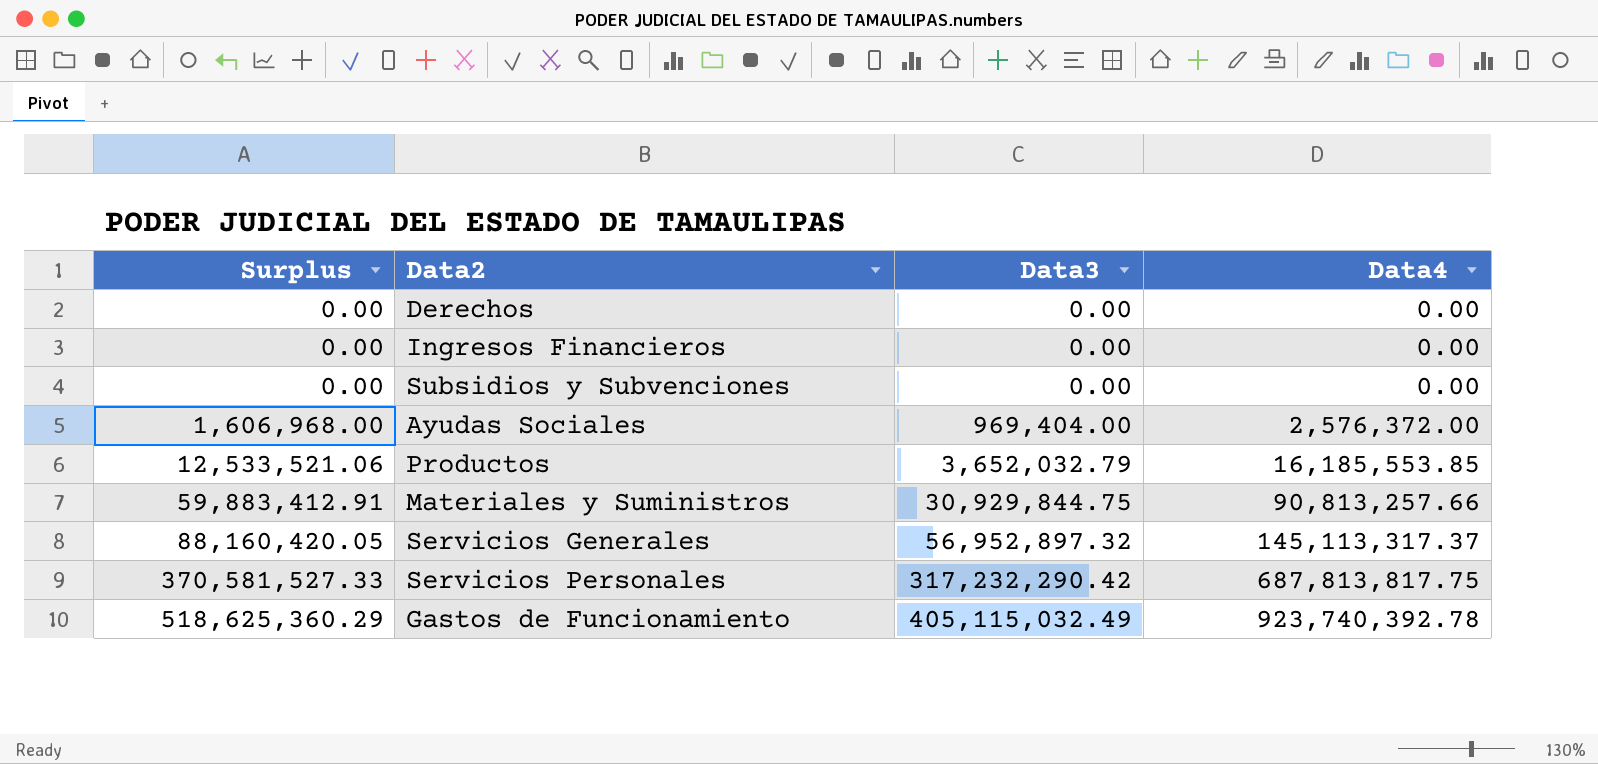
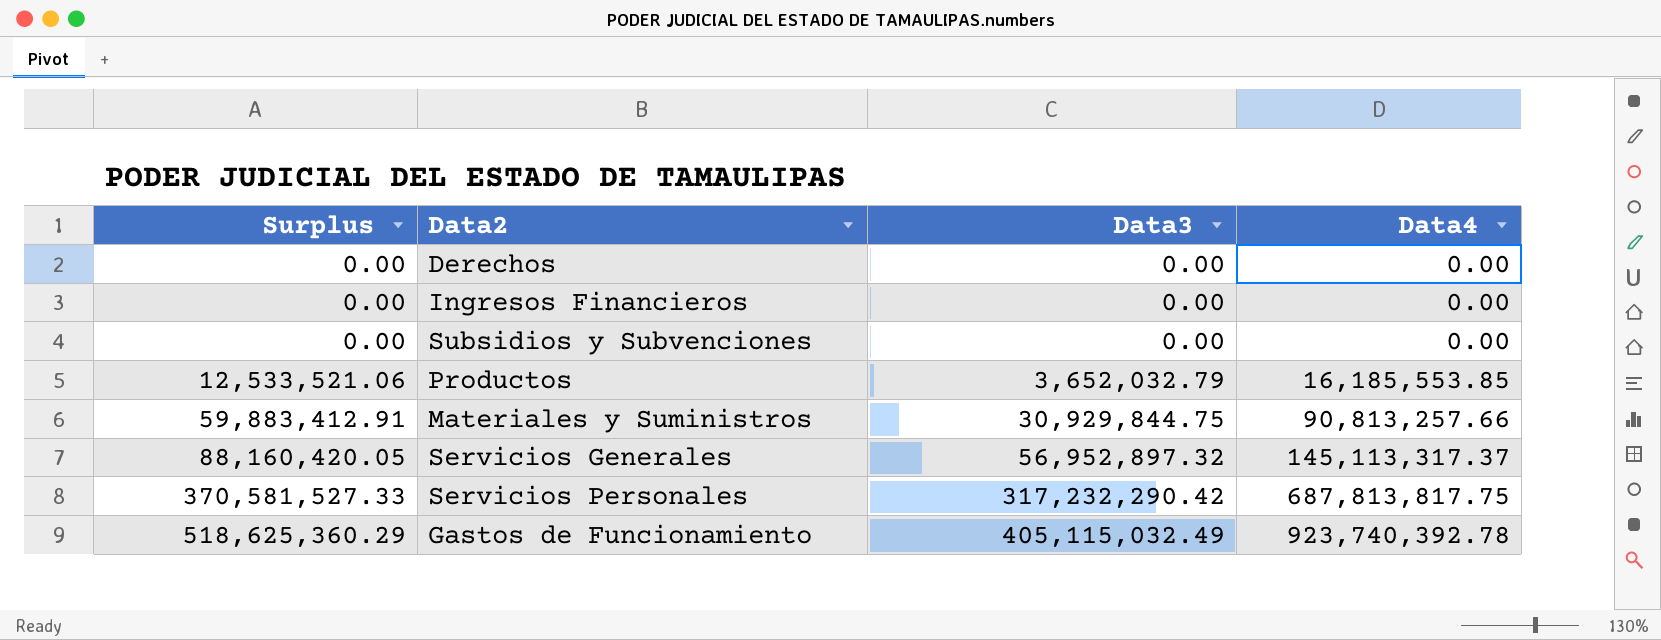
row Ayudas Sociales: 1,606,968.00 | 969,404.00 | 2,576,372.00 -> none

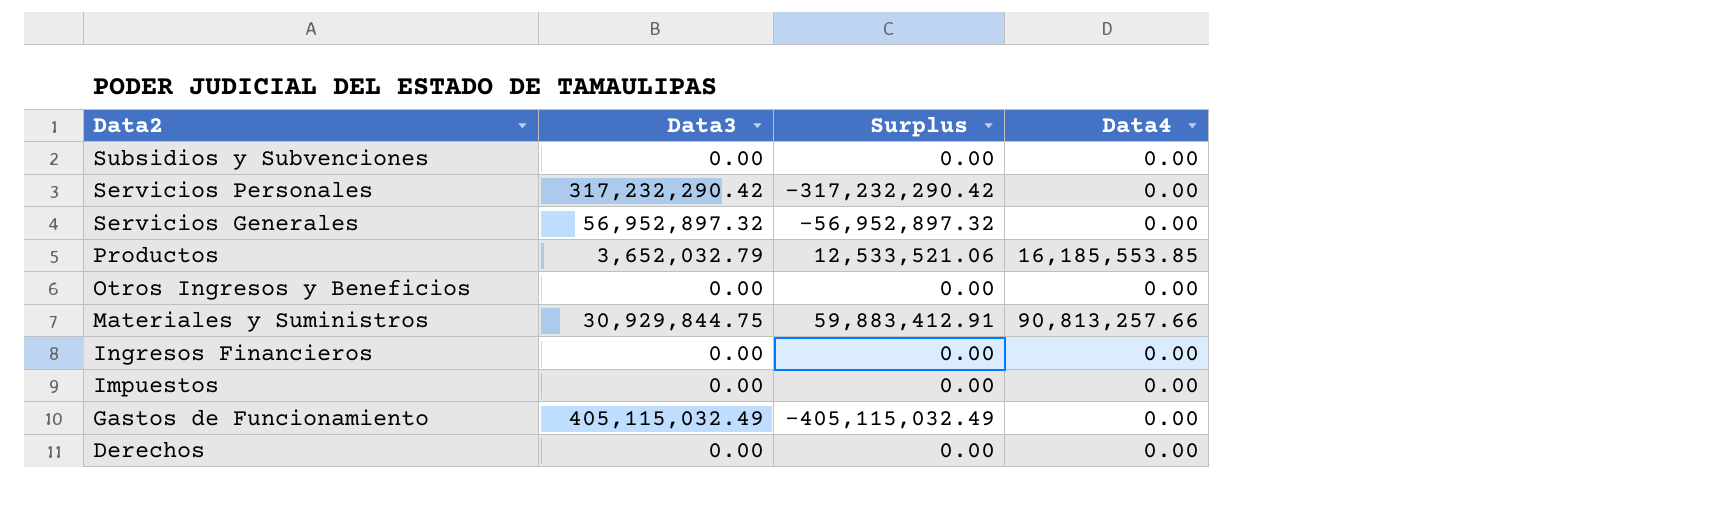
row order: Surplus ascending -> Data2 descending
column Surplus | position: 1 -> 3
Servicios Personales | Surplus: 370,581,527.33 -> -317,232,290.42
Servicios Personales | Data4: 687,813,817.75 -> 0.00
Servicios Generales | Surplus: 88,160,420.05 -> -56,952,897.32
Servicios Generales | Data4: 145,113,317.37 -> 0.00
row Otros Ingresos y Beneficios: none -> 0.00 | 0.00 | 0.00
row Impuestos: none -> 0.00 | 0.00 | 0.00
Gastos de Funcionamiento | Surplus: 518,625,360.29 -> -405,115,032.49
Gastos de Funcionamiento | Data4: 923,740,392.78 -> 0.00

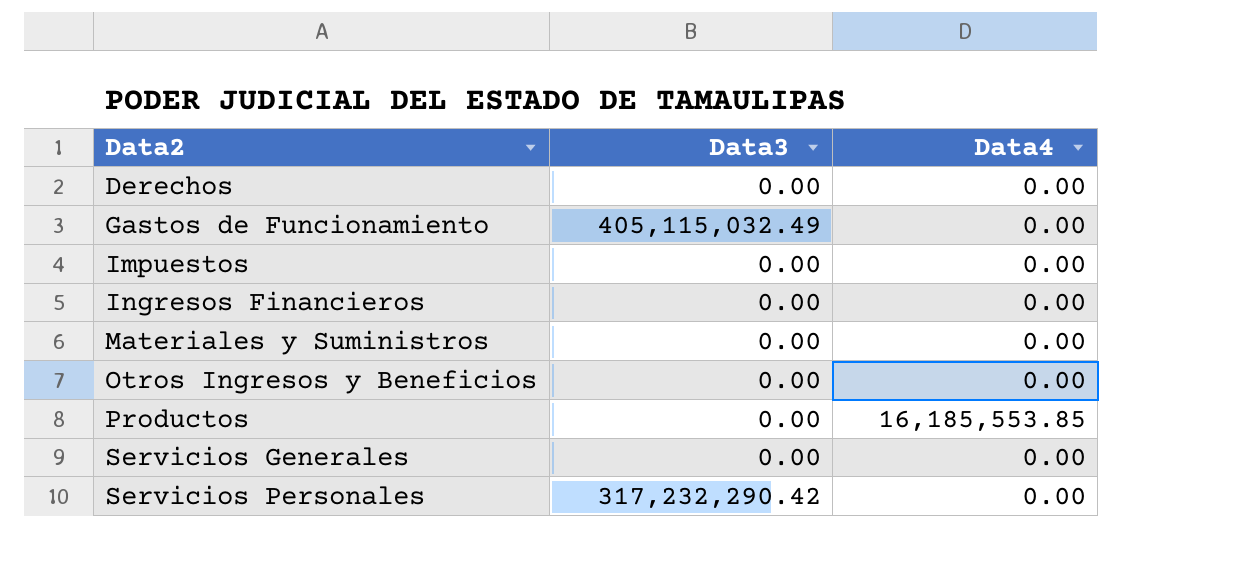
row order: Data2 descending -> Data2 ascending
column Surplus | formula: [Data4] - [Data3] -> none
row Subsidios y Subvenciones: 0.00 | 0.00 | 0.00 -> none
Materiales y Suministros | Data3: 30,929,844.75 -> 0.00
Materiales y Suministros | Data4: 90,813,257.66 -> 0.00
Productos | Data3: 3,652,032.79 -> 0.00
Servicios Generales | Data3: 56,952,897.32 -> 0.00

